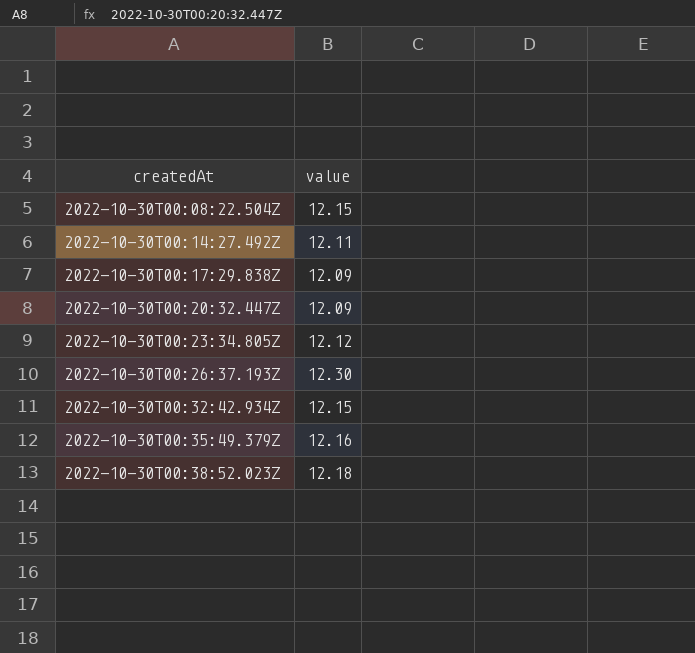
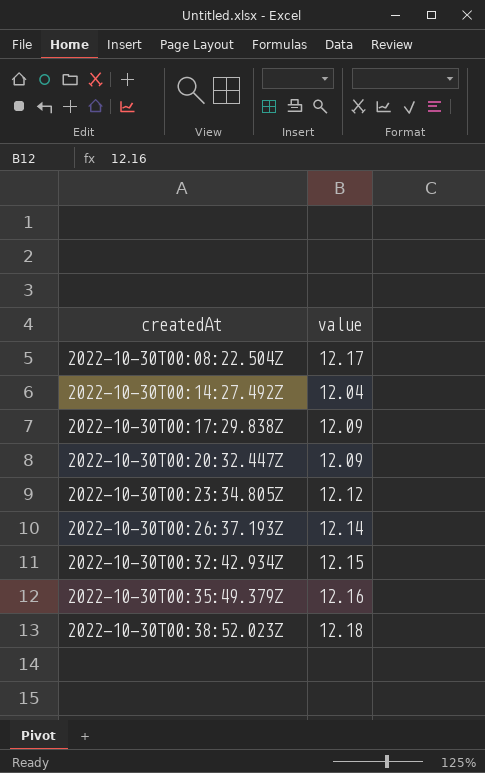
2022-10-30T00:08:22.504Z | value: 12.15 -> 12.17
2022-10-30T00:14:27.492Z | value: 12.11 -> 12.04
2022-10-30T00:26:37.193Z | value: 12.30 -> 12.14

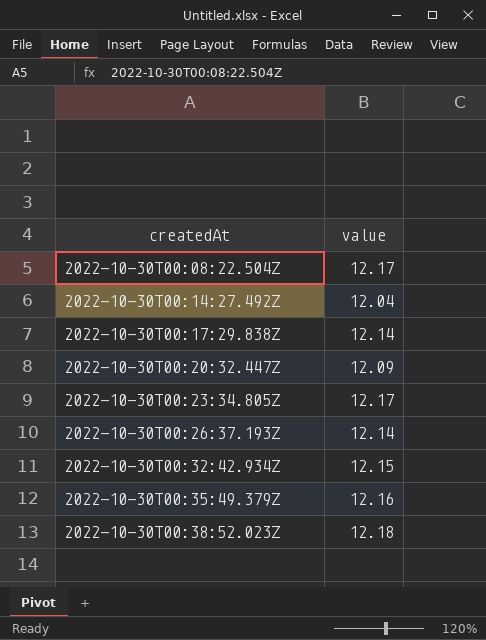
2022-10-30T00:17:29.838Z | value: 12.09 -> 12.14
2022-10-30T00:23:34.805Z | value: 12.12 -> 12.17

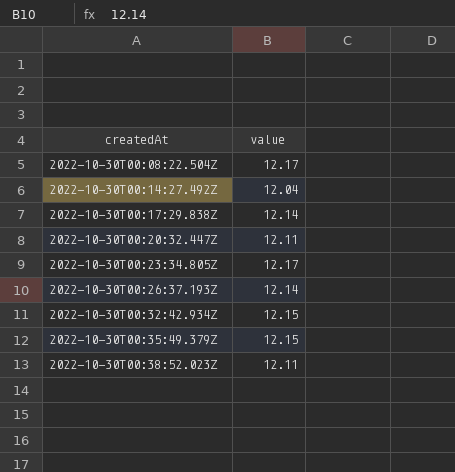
2022-10-30T00:20:32.447Z | value: 12.09 -> 12.11
2022-10-30T00:35:49.379Z | value: 12.16 -> 12.15
2022-10-30T00:38:52.023Z | value: 12.18 -> 12.11

